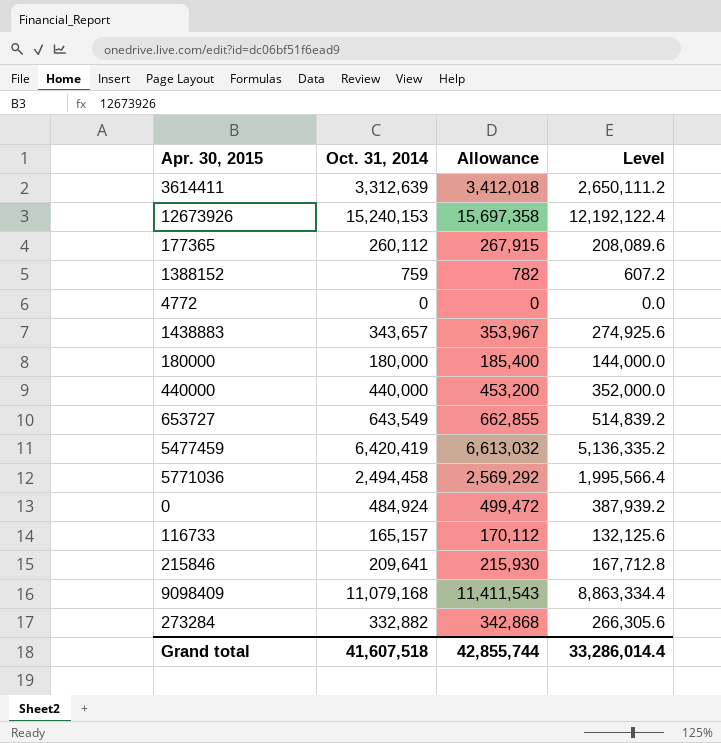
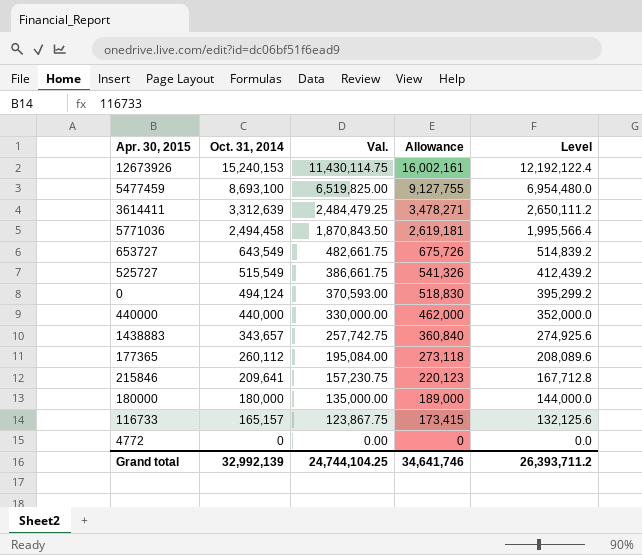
row order: none -> Oct. 31, 2014 descending
column Val. | formula: none -> [Oct. 31, 2014] * 0.75
column Allowance | formula: [Oct. 31, 2014] * 1.03 -> [Oct. 31, 2014] * 1.05
row 1388152: 759 | 782 | 607.2 -> none
row 9098409: 11,079,168 | 11,411,543 | 8,863,334.4 -> none
row 273284: 332,882 | 342,868 | 266,305.6 -> none
5477459 | Oct. 31, 2014: 6,420,419 -> 8,693,100
5477459 | Level: 5,136,335.2 -> 6,954,480.0
row 525727: none -> 515,549 | 386,661.75 | 541,326 | 412,439.2
0 | Oct. 31, 2014: 484,924 -> 494,124
0 | Level: 387,939.2 -> 395,299.2
Grand total | Oct. 31, 2014: 41,607,518 -> 32,992,139
Grand total | Allowance: 42,855,744 -> 34,641,746
Grand total | Level: 33,286,014.4 -> 26,393,711.2

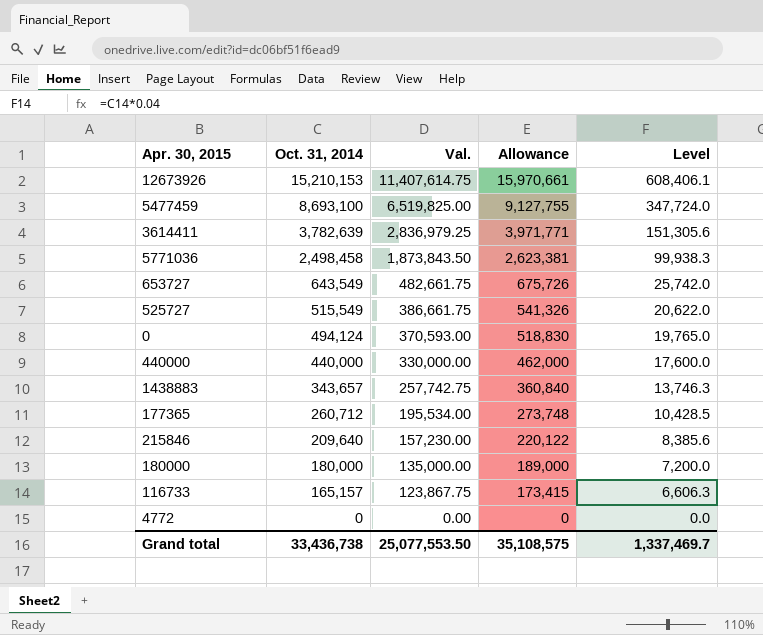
column Level | formula: [Oct. 31, 2014] * 0.8 -> [Oct. 31, 2014] * 0.04
12673926 | Oct. 31, 2014: 15,240,153 -> 15,210,153
12673926 | Val.: 11,430,114.75 -> 11,407,614.75
12673926 | Allowance: 16,002,161 -> 15,970,661
3614411 | Oct. 31, 2014: 3,312,639 -> 3,782,639
3614411 | Val.: 2,484,479.25 -> 2,836,979.25
3614411 | Allowance: 3,478,271 -> 3,971,771
5771036 | Oct. 31, 2014: 2,494,458 -> 2,498,458
5771036 | Val.: 1,870,843.50 -> 1,873,843.50
5771036 | Allowance: 2,619,181 -> 2,623,381
177365 | Oct. 31, 2014: 260,112 -> 260,712
177365 | Val.: 195,084.00 -> 195,534.00
177365 | Allowance: 273,118 -> 273,748
215846 | Oct. 31, 2014: 209,641 -> 209,640
215846 | Val.: 157,230.75 -> 157,230.00
215846 | Allowance: 220,123 -> 220,122
Grand total | Oct. 31, 2014: 32,992,139 -> 33,436,738
Grand total | Val.: 24,744,104.25 -> 25,077,553.50
Grand total | Allowance: 34,641,746 -> 35,108,575
Grand total | Level: 26,393,711.2 -> 1,337,469.7

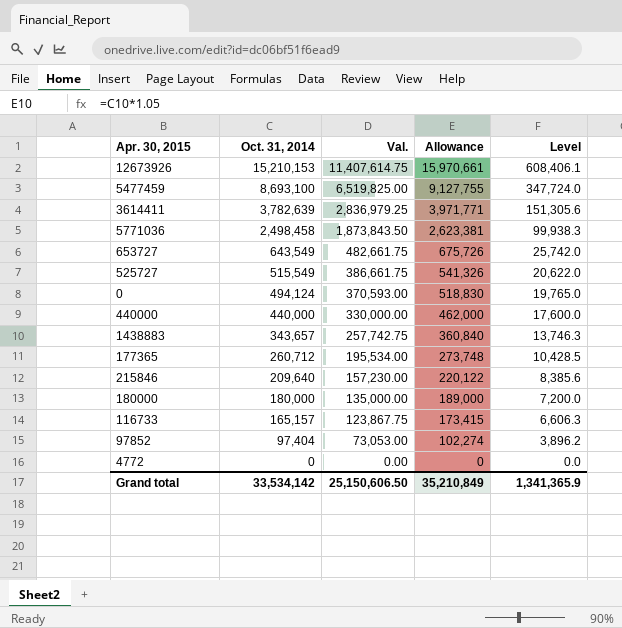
row 97852: none -> 97,404 | 73,053.00 | 102,274 | 3,896.2
Grand total | Oct. 31, 2014: 33,436,738 -> 33,534,142
Grand total | Val.: 25,077,553.50 -> 25,150,606.50
Grand total | Allowance: 35,108,575 -> 35,210,849
Grand total | Level: 1,337,469.7 -> 1,341,365.9

